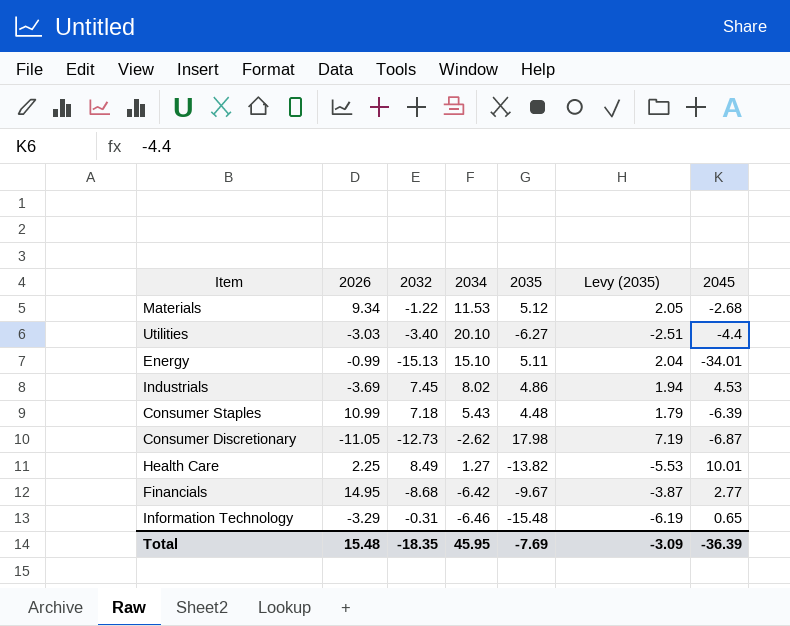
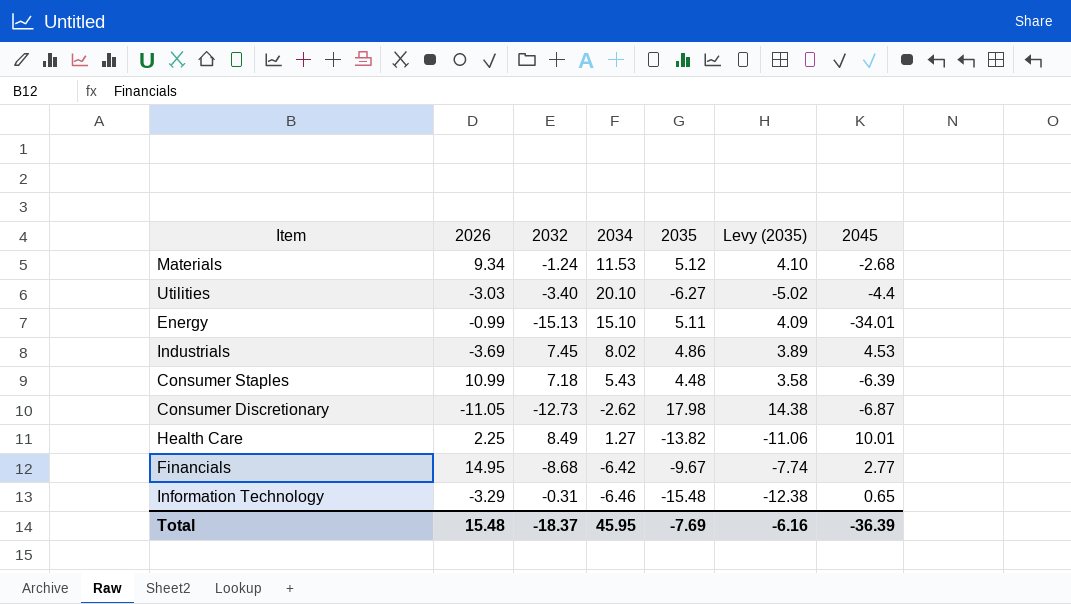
column Levy (2035) | formula: [2035] * 0.4 -> [2035] * 0.8
Materials | 2032: -1.22 -> -1.24
Total | 2032: -18.35 -> -18.37
Total | Levy (2035): -3.09 -> -6.16

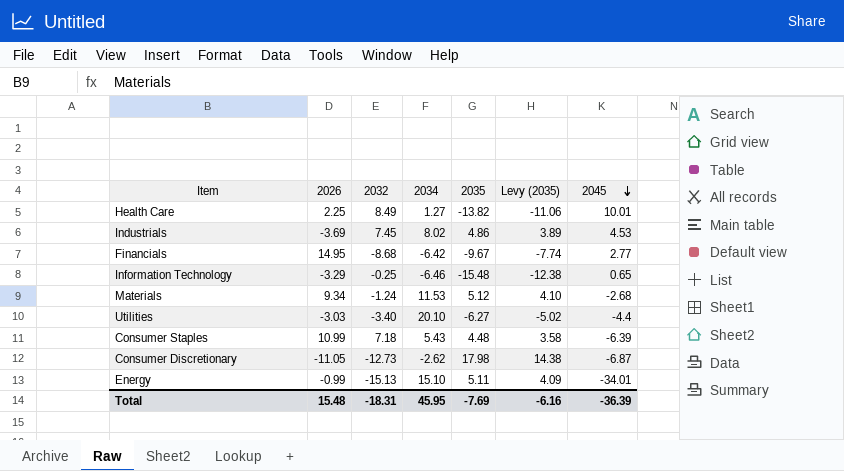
row order: none -> 2045 descending
Information Technology | 2032: -0.31 -> -0.25
Total | 2032: -18.37 -> -18.31

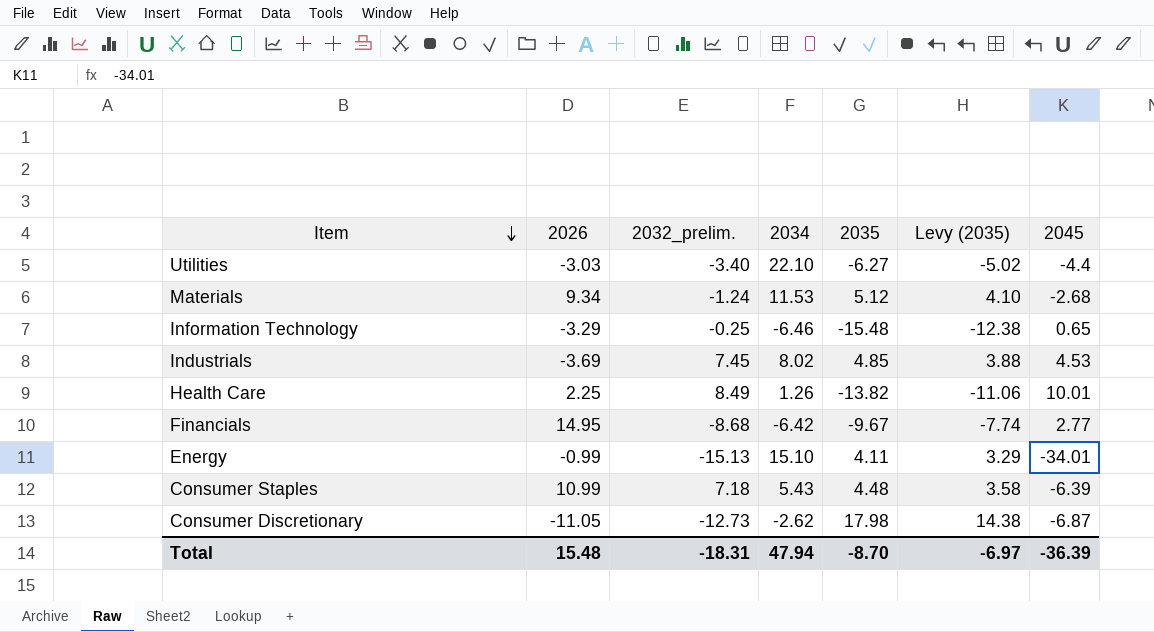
row order: 2045 descending -> Item descending
column name: 2032 -> 2032_prelim.
Utilities | 2034: 20.10 -> 22.10
Industrials | 2035: 4.86 -> 4.85
Industrials | Levy (2035): 3.89 -> 3.88
Health Care | 2034: 1.27 -> 1.26
Energy | 2035: 5.11 -> 4.11
Energy | Levy (2035): 4.09 -> 3.29
Total | 2034: 45.95 -> 47.94
Total | 2035: -7.69 -> -8.70
Total | Levy (2035): -6.16 -> -6.97

